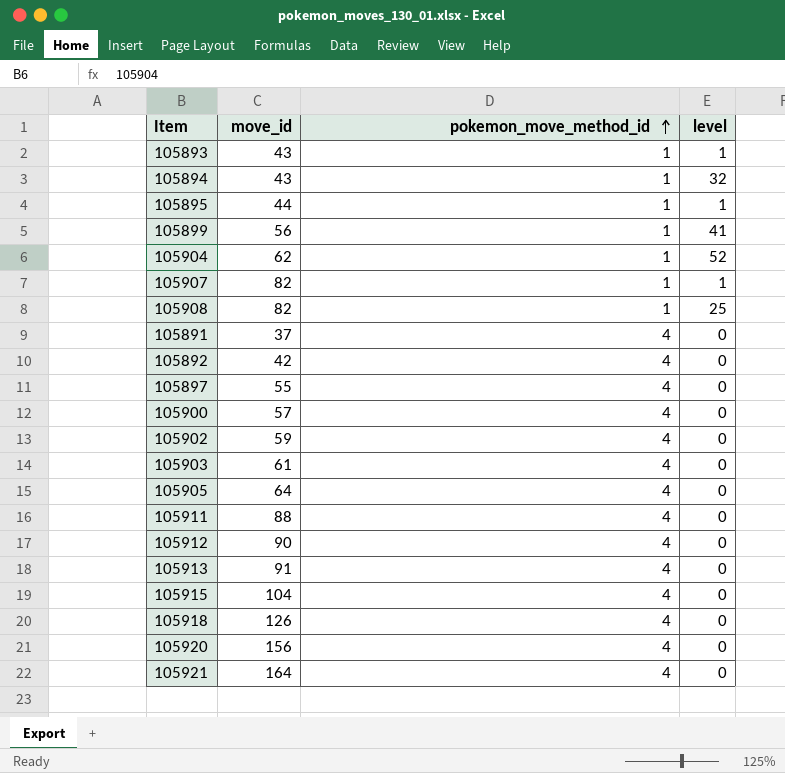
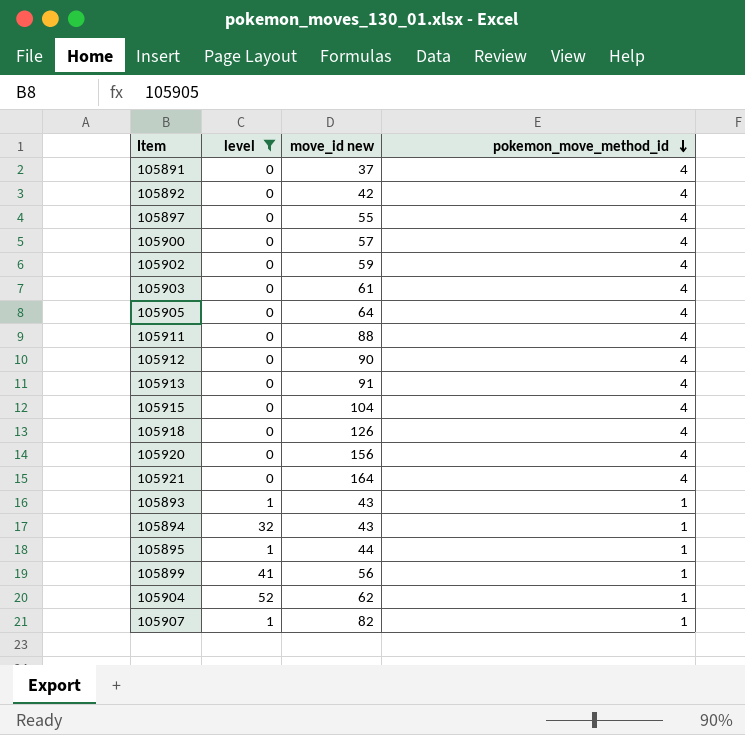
filter: none -> level != 25
row order: pokemon_move_method_id ascending -> pokemon_move_method_id descending
column level | position: 4 -> 2
column name: move_id -> move_id new

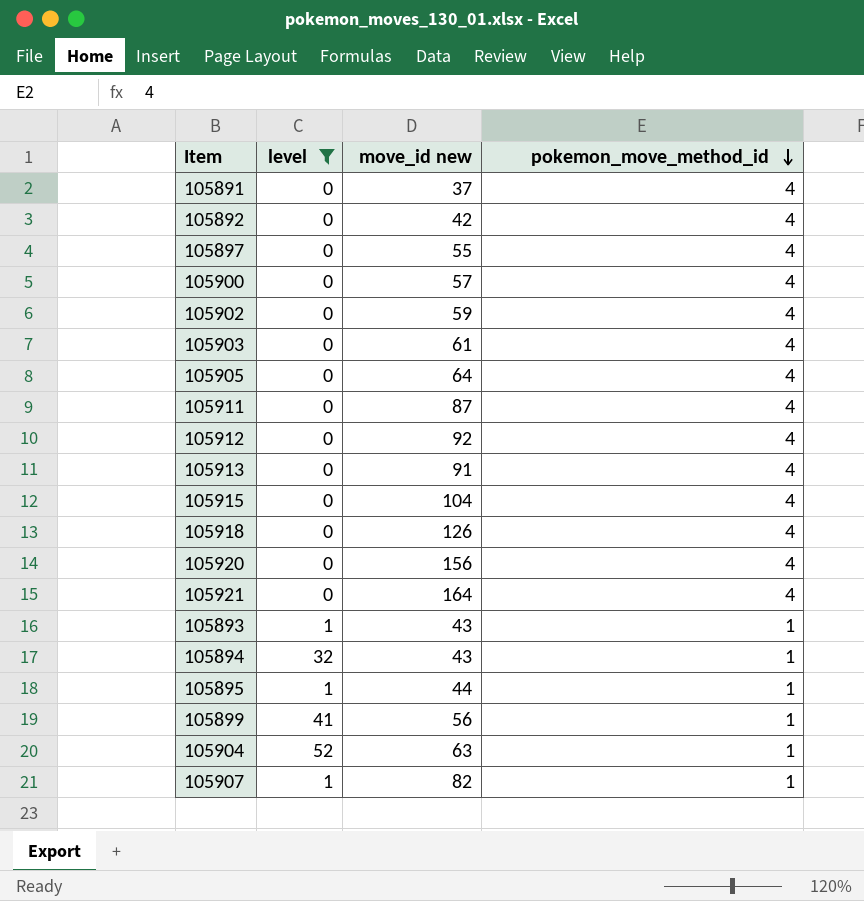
105911 | move_id new: 88 -> 87
105912 | move_id new: 90 -> 92
105904 | move_id new: 62 -> 63

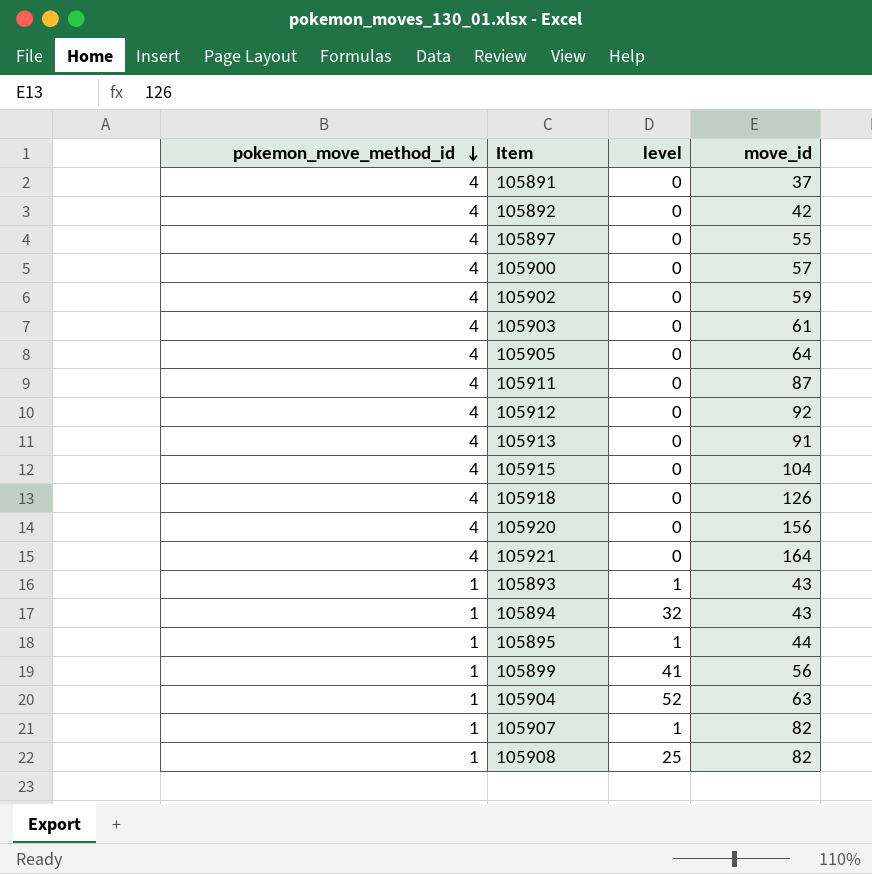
filter: level != 25 -> none
column pokemon_move_method_id | position: 4 -> 1
column name: move_id new -> move_id

